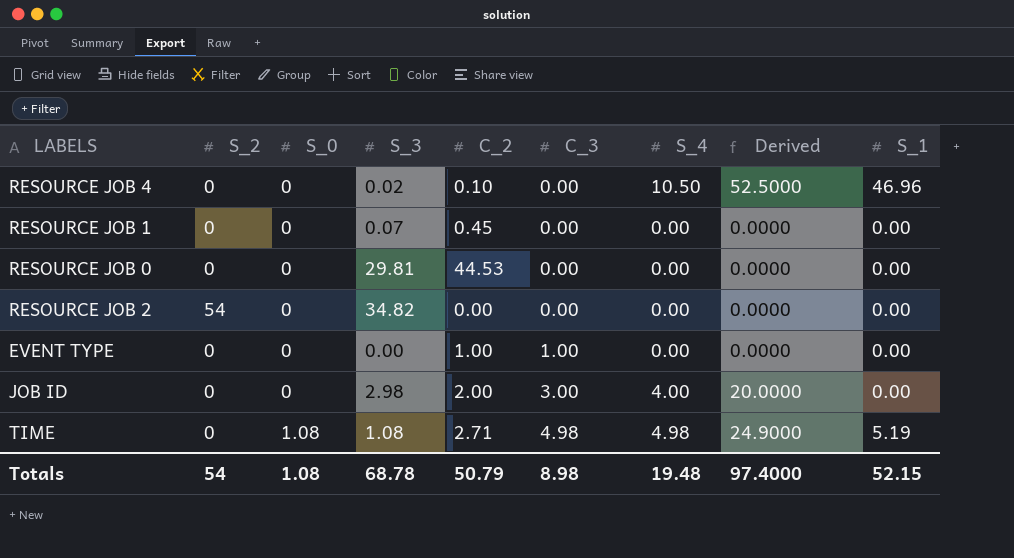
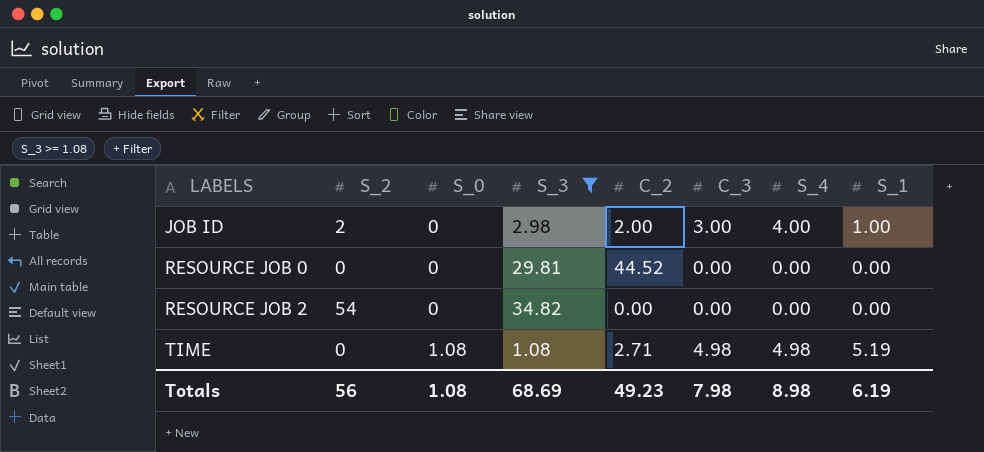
filter: none -> S_3 >= 1.08
row order: S_0 ascending -> LABELS ascending
column Derived | formula: [S_4] * 5 -> none
JOB ID | S_2: 0 -> 2
JOB ID | S_1: 0.00 -> 1.00
RESOURCE JOB 0 | C_2: 44.53 -> 44.52
Totals | S_2: 54 -> 56
Totals | S_3: 68.78 -> 68.69
Totals | C_2: 50.79 -> 49.23
Totals | C_3: 8.98 -> 7.98
Totals | S_4: 19.48 -> 8.98
Totals | S_1: 52.15 -> 6.19

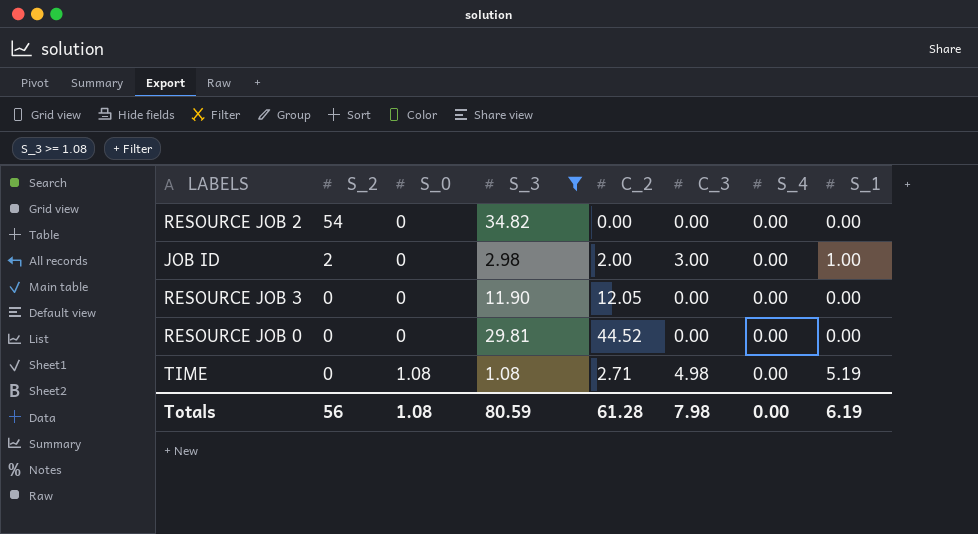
row order: LABELS ascending -> S_2 descending
JOB ID | S_4: 4.00 -> 0.00
row RESOURCE JOB 3: none -> 0 | 0 | 11.90 | 12.05 | 0.00 | 0.00 | 0.00
TIME | S_4: 4.98 -> 0.00
Totals | S_3: 68.69 -> 80.59
Totals | C_2: 49.23 -> 61.28
Totals | S_4: 8.98 -> 0.00

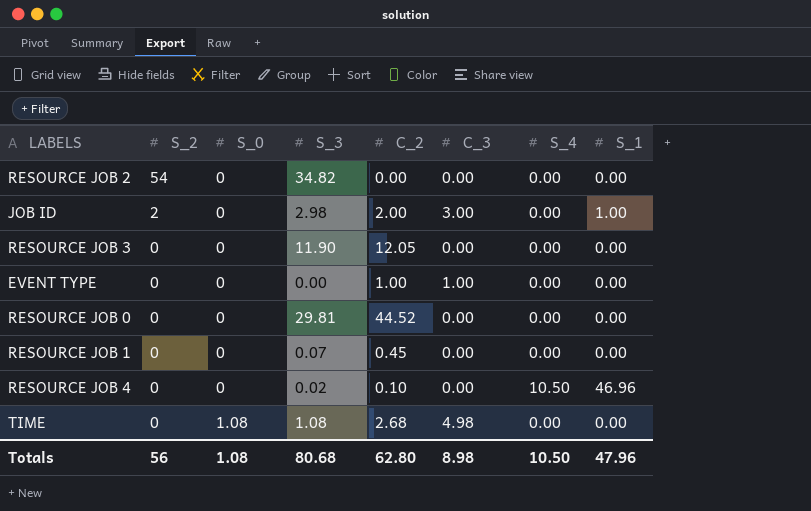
filter: S_3 >= 1.08 -> none
TIME | C_2: 2.71 -> 2.68
TIME | S_1: 5.19 -> 0.00
Totals | S_3: 80.59 -> 80.68
Totals | C_2: 61.28 -> 62.80
Totals | C_3: 7.98 -> 8.98
Totals | S_4: 0.00 -> 10.50
Totals | S_1: 6.19 -> 47.96

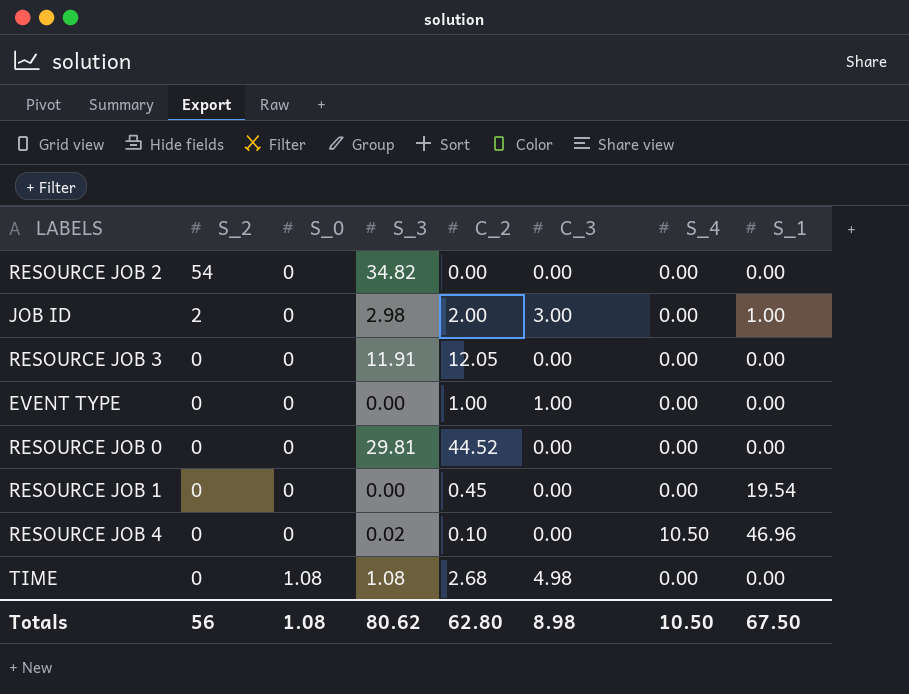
RESOURCE JOB 3 | S_3: 11.90 -> 11.91
RESOURCE JOB 1 | S_3: 0.07 -> 0.00
RESOURCE JOB 1 | S_1: 0.00 -> 19.54
Totals | S_3: 80.68 -> 80.62
Totals | S_1: 47.96 -> 67.50

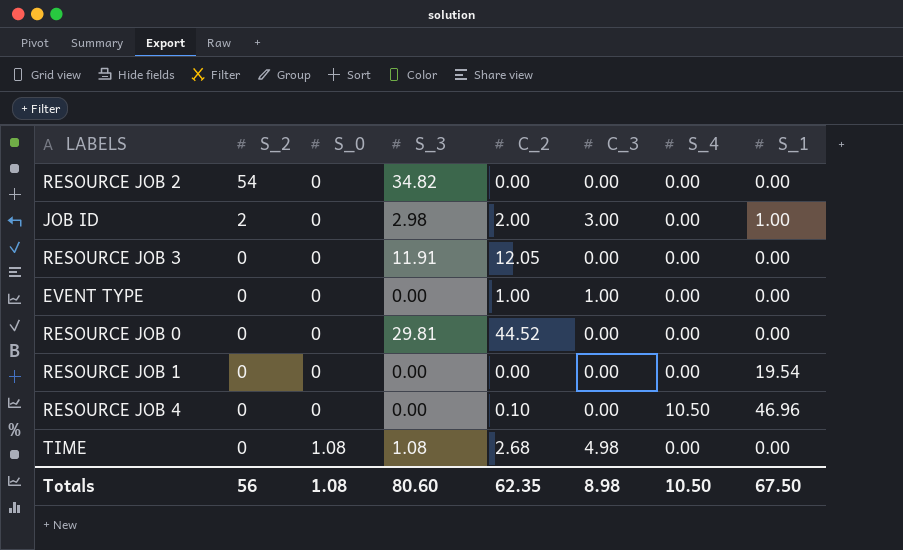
RESOURCE JOB 1 | C_2: 0.45 -> 0.00
RESOURCE JOB 4 | S_3: 0.02 -> 0.00
Totals | S_3: 80.62 -> 80.60
Totals | C_2: 62.80 -> 62.35

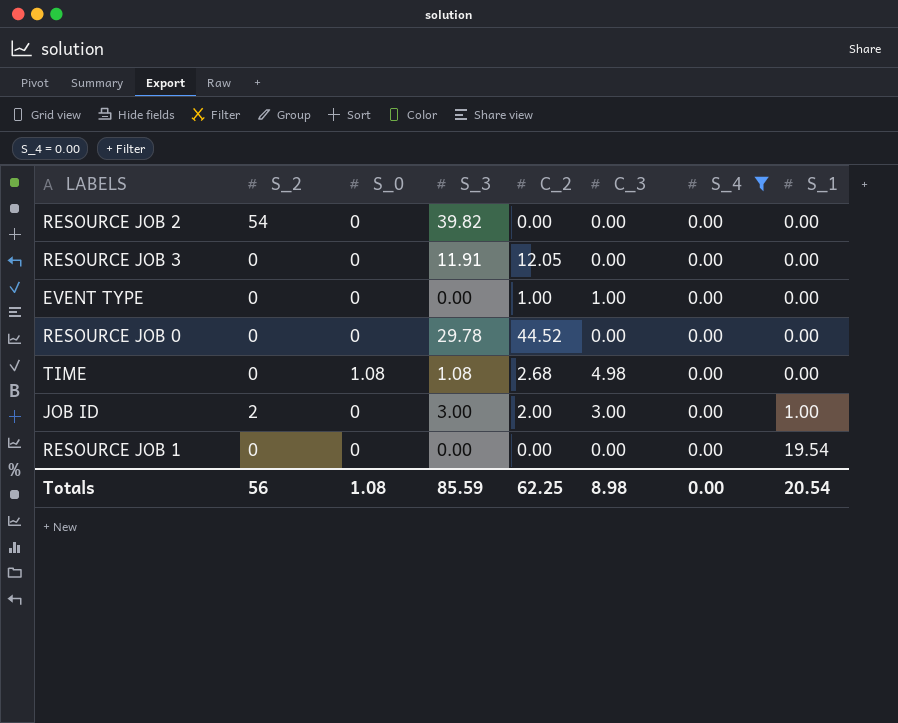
filter: none -> S_4 = 0.00
row order: S_2 descending -> S_1 ascending
RESOURCE JOB 2 | S_3: 34.82 -> 39.82
RESOURCE JOB 0 | S_3: 29.81 -> 29.78
JOB ID | S_3: 2.98 -> 3.00
Totals | S_3: 80.60 -> 85.59
Totals | C_2: 62.35 -> 62.25
Totals | S_4: 10.50 -> 0.00
Totals | S_1: 67.50 -> 20.54

